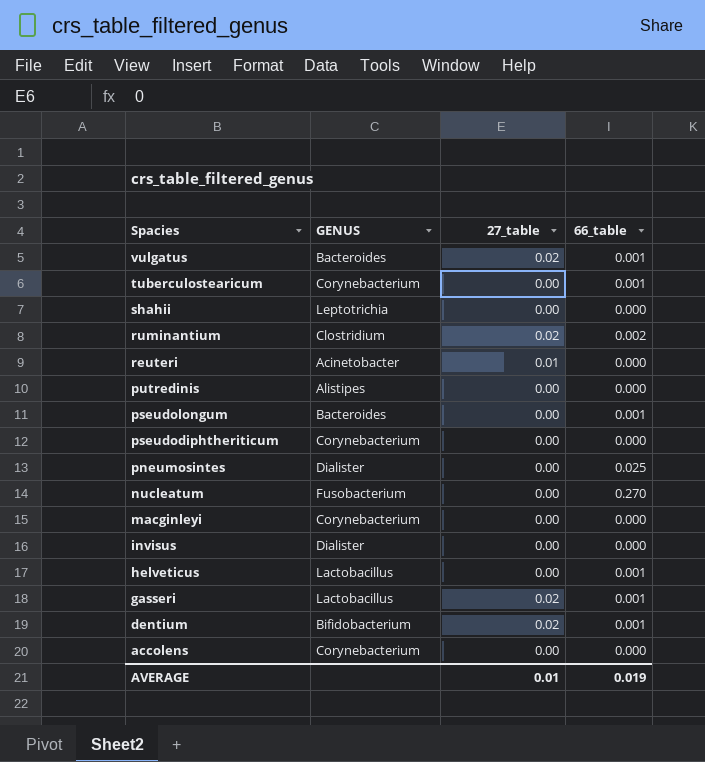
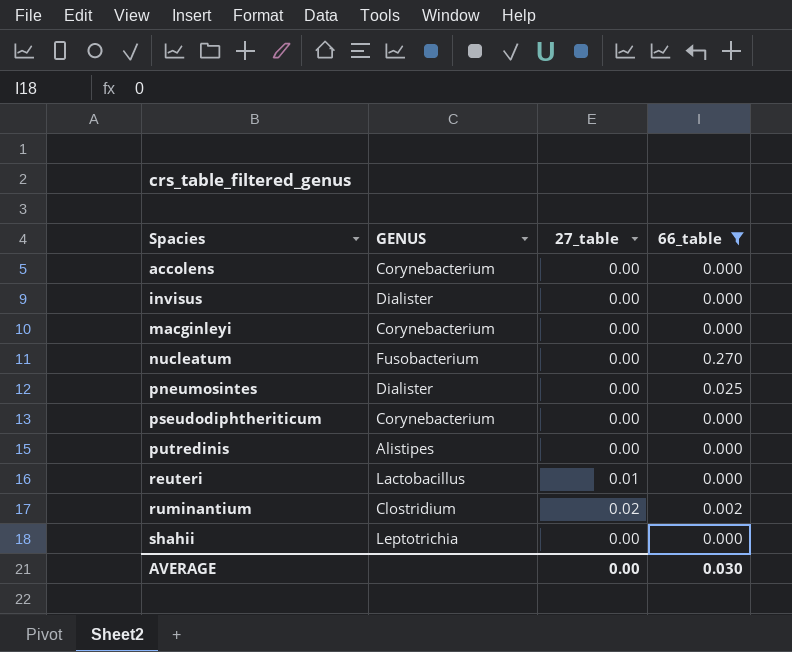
filter: none -> 66_table != 0.001
row order: Spacies descending -> Spacies ascending
reuteri | GENUS: Acinetobacter -> Lactobacillus
AVERAGE | 27_table: 0.01 -> 0.00
AVERAGE | 66_table: 0.019 -> 0.030

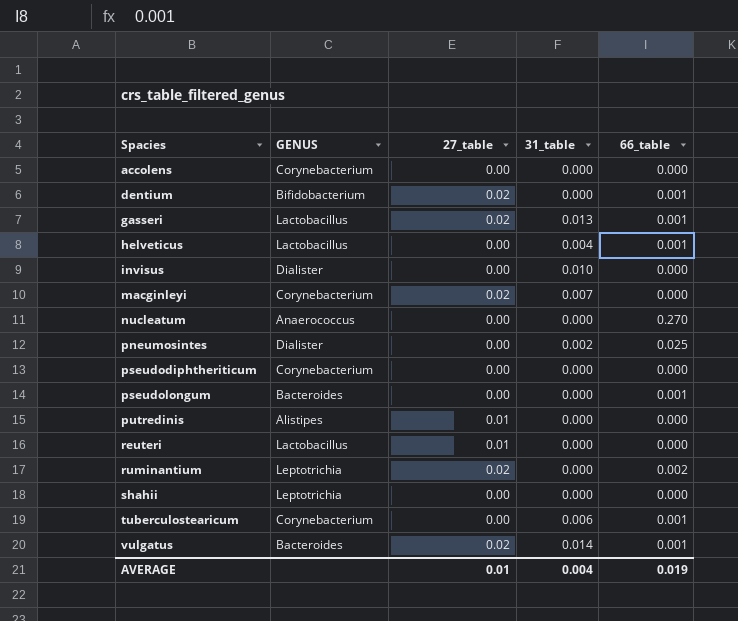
filter: 66_table != 0.001 -> none
column 31_table | position: none -> 4
macginleyi | 27_table: 0.00 -> 0.02
nucleatum | GENUS: Fusobacterium -> Anaerococcus
putredinis | 27_table: 0.00 -> 0.01
ruminantium | GENUS: Clostridium -> Leptotrichia
AVERAGE | 27_table: 0.00 -> 0.01
AVERAGE | 66_table: 0.030 -> 0.019

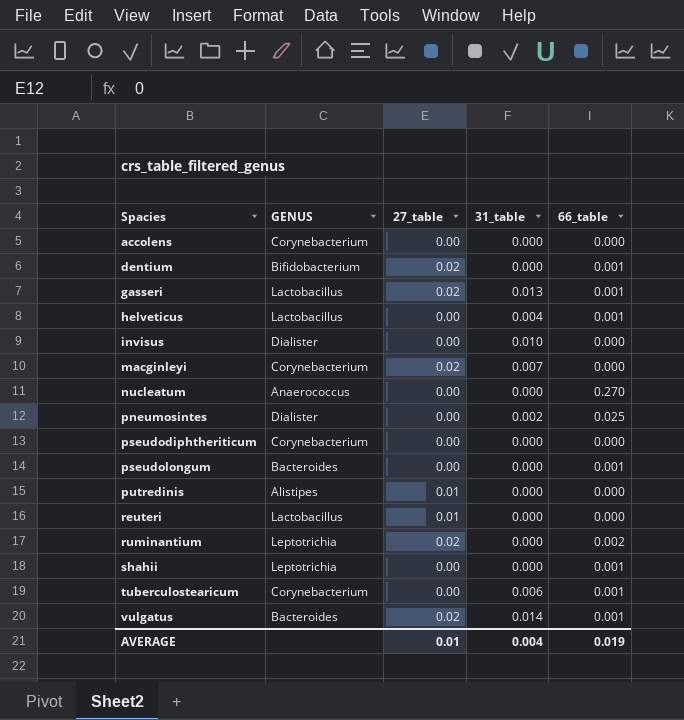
shahii | 66_table: 0.000 -> 0.001

